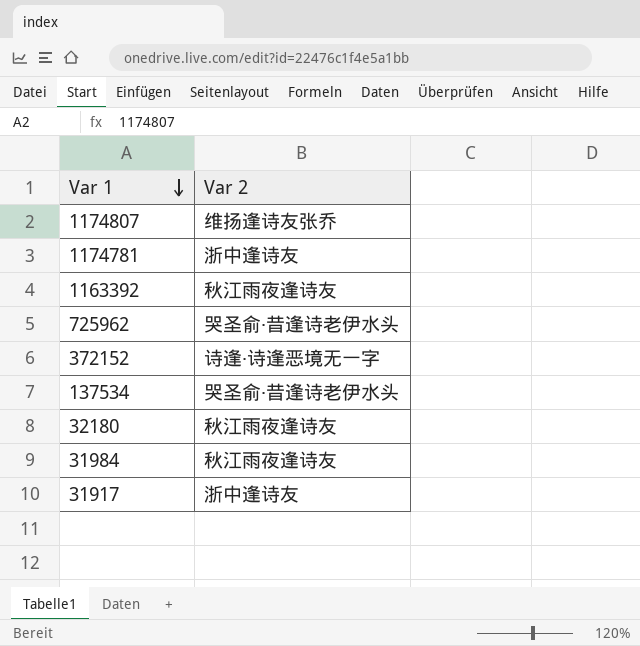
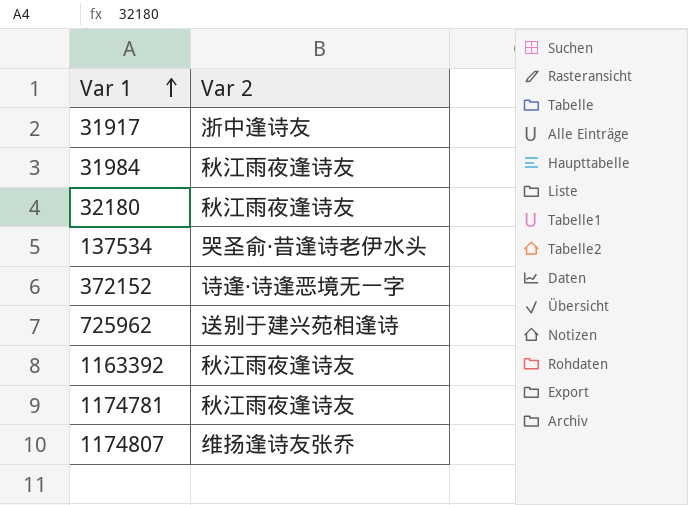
row order: Var 1 descending -> Var 1 ascending
725962 | Var 2: 哭圣俞·昔逢诗老伊水头 -> 送别于建兴苑相逢诗
1174781 | Var 2: 浙中逢诗友 -> 秋江雨夜逢诗友

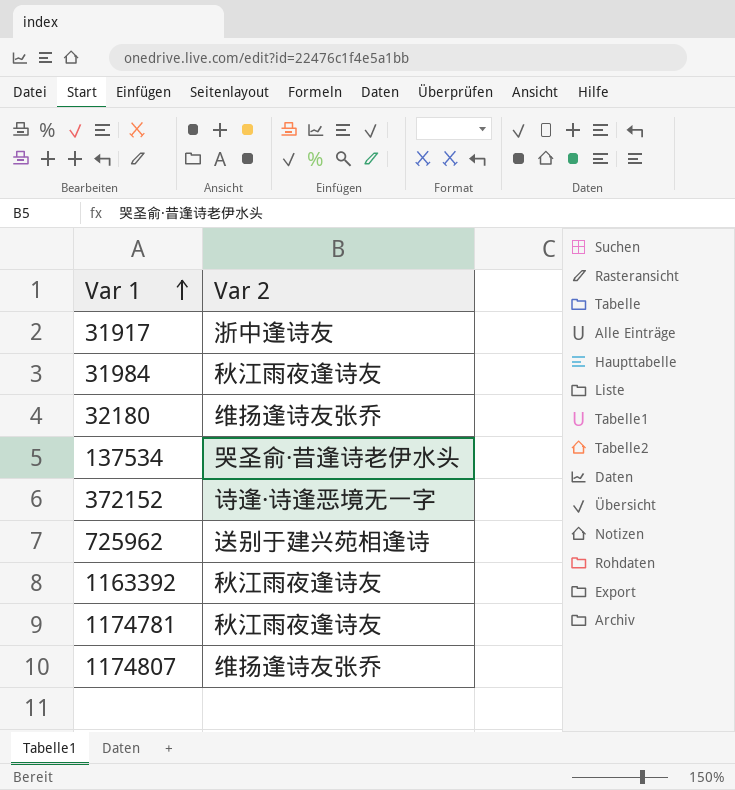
32180 | Var 2: 秋江雨夜逢诗友 -> 维扬逢诗友张乔

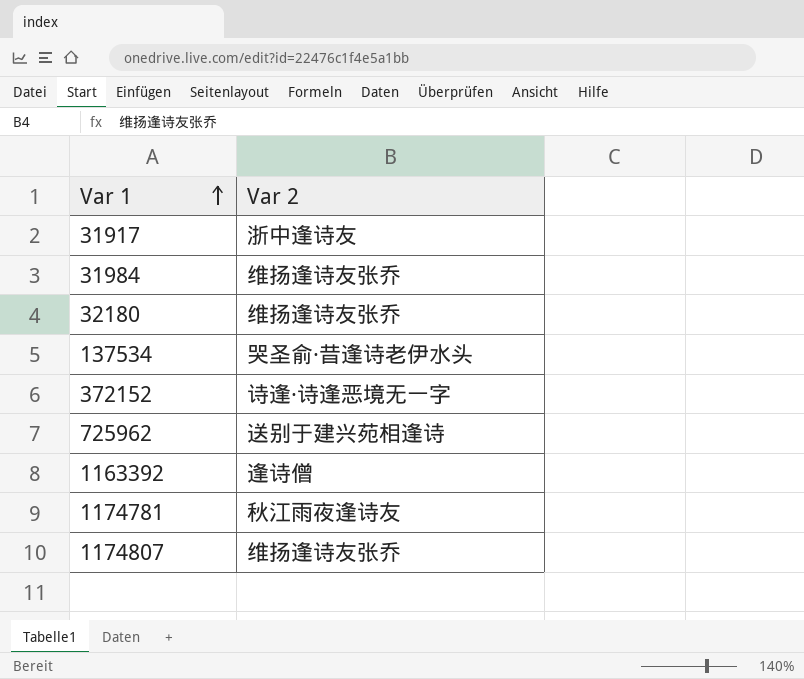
31984 | Var 2: 秋江雨夜逢诗友 -> 维扬逢诗友张乔
1163392 | Var 2: 秋江雨夜逢诗友 -> 逢诗僧

